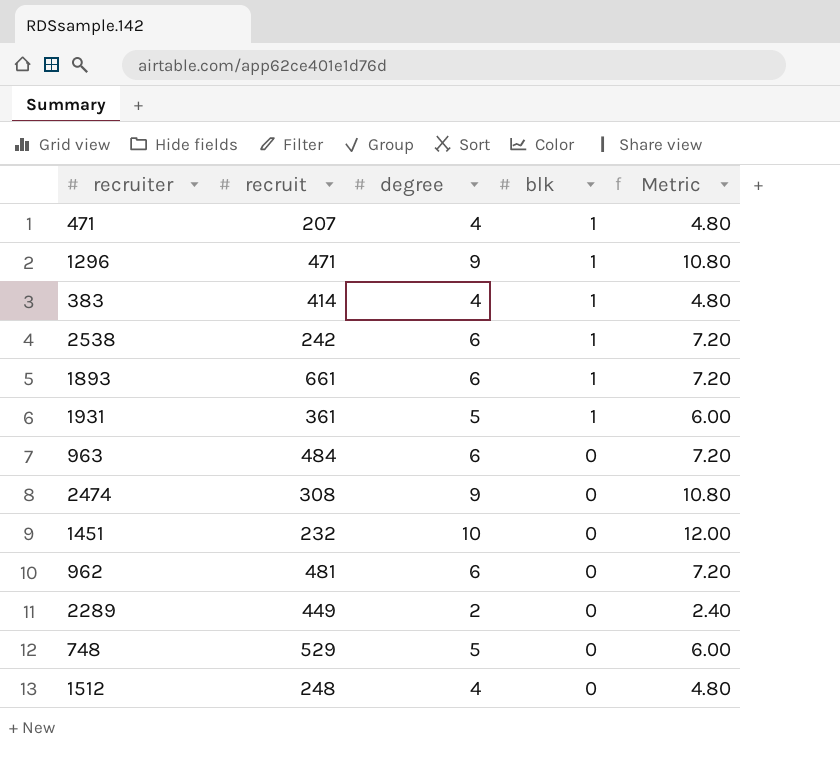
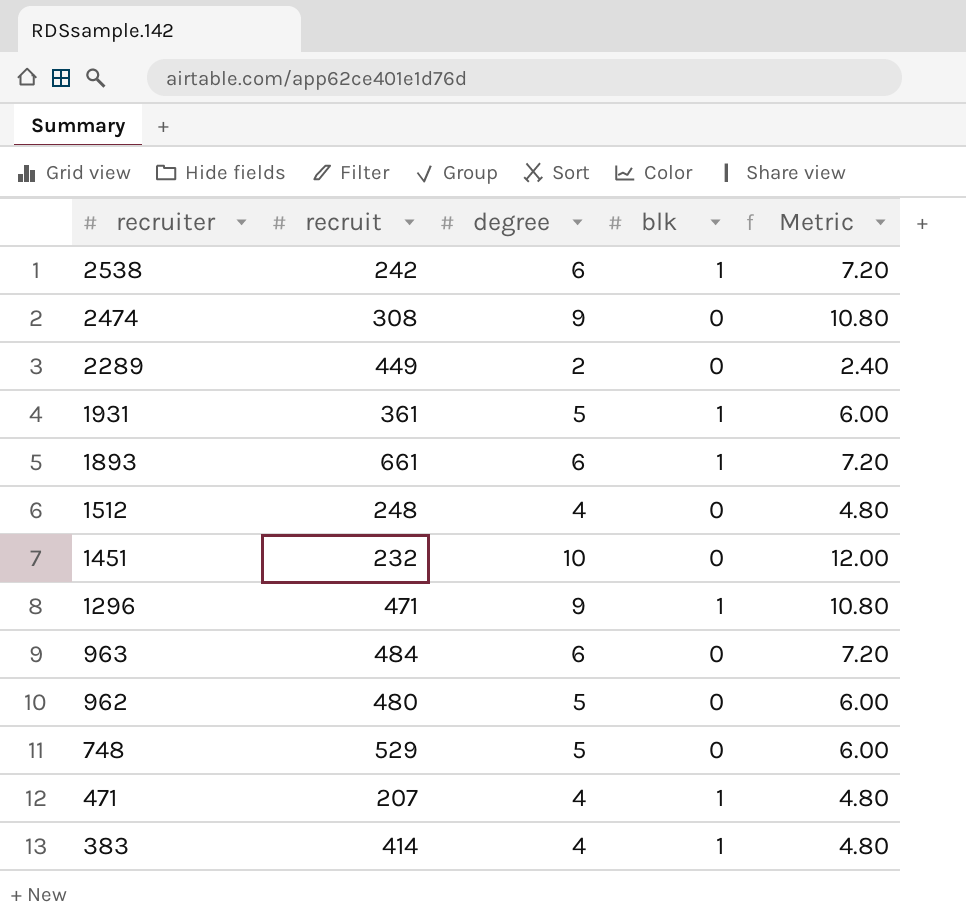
row order: blk descending -> recruiter descending
962 | recruit: 481 -> 480
962 | degree: 6 -> 5
962 | Metric: 7.20 -> 6.00

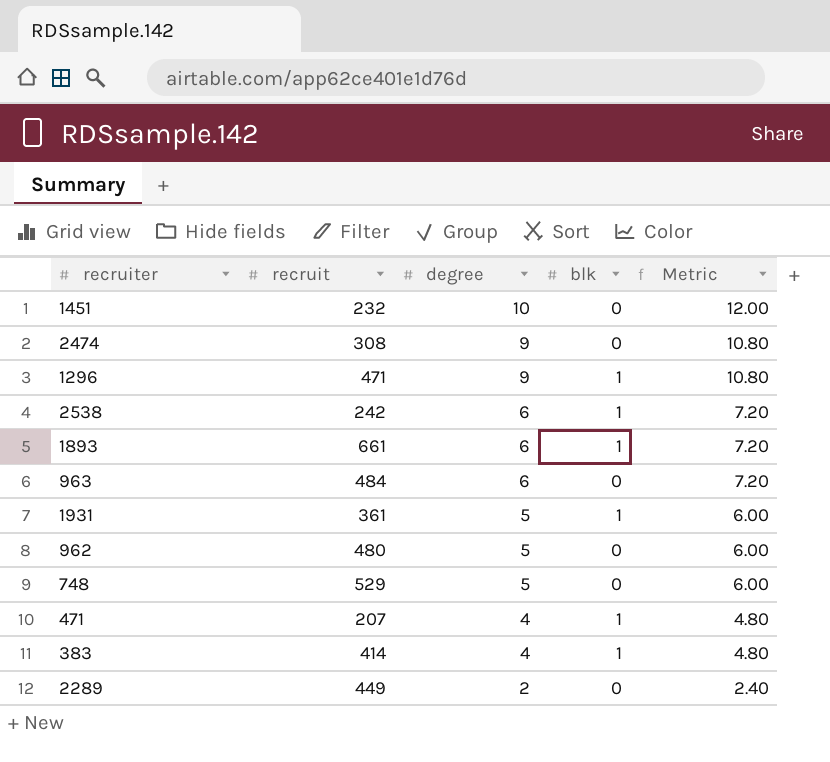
row order: recruiter descending -> degree descending
row 1512: 248 | 4 | 0 | 4.80 -> none

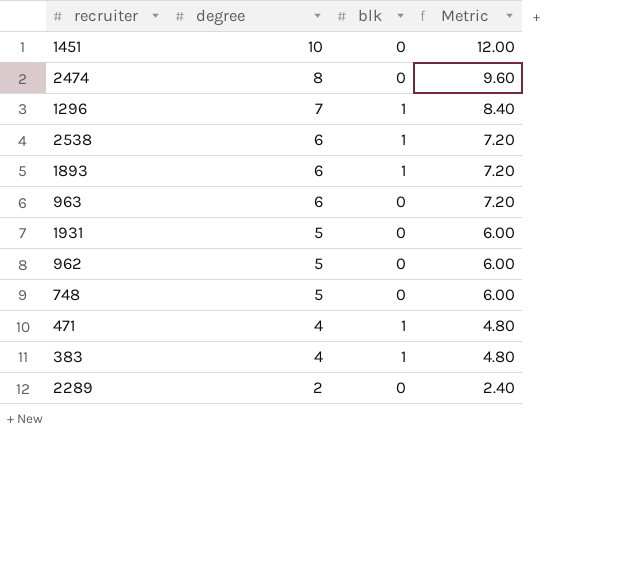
column recruit | position: 2 -> none
2474 | degree: 9 -> 8
2474 | Metric: 10.80 -> 9.60
1296 | degree: 9 -> 7
1296 | Metric: 10.80 -> 8.40
1931 | blk: 1 -> 0

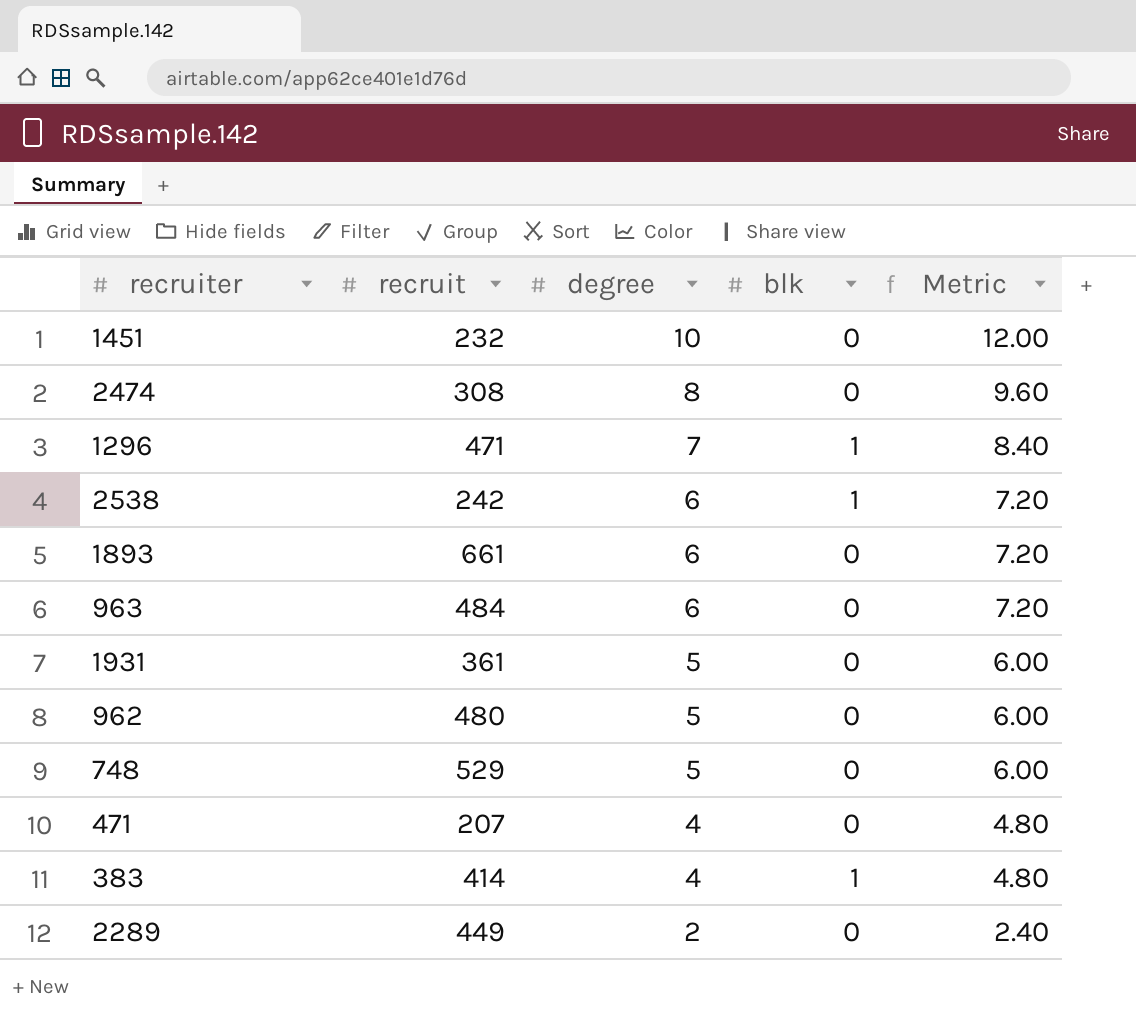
column recruit | position: none -> 2
1893 | blk: 1 -> 0
471 | blk: 1 -> 0

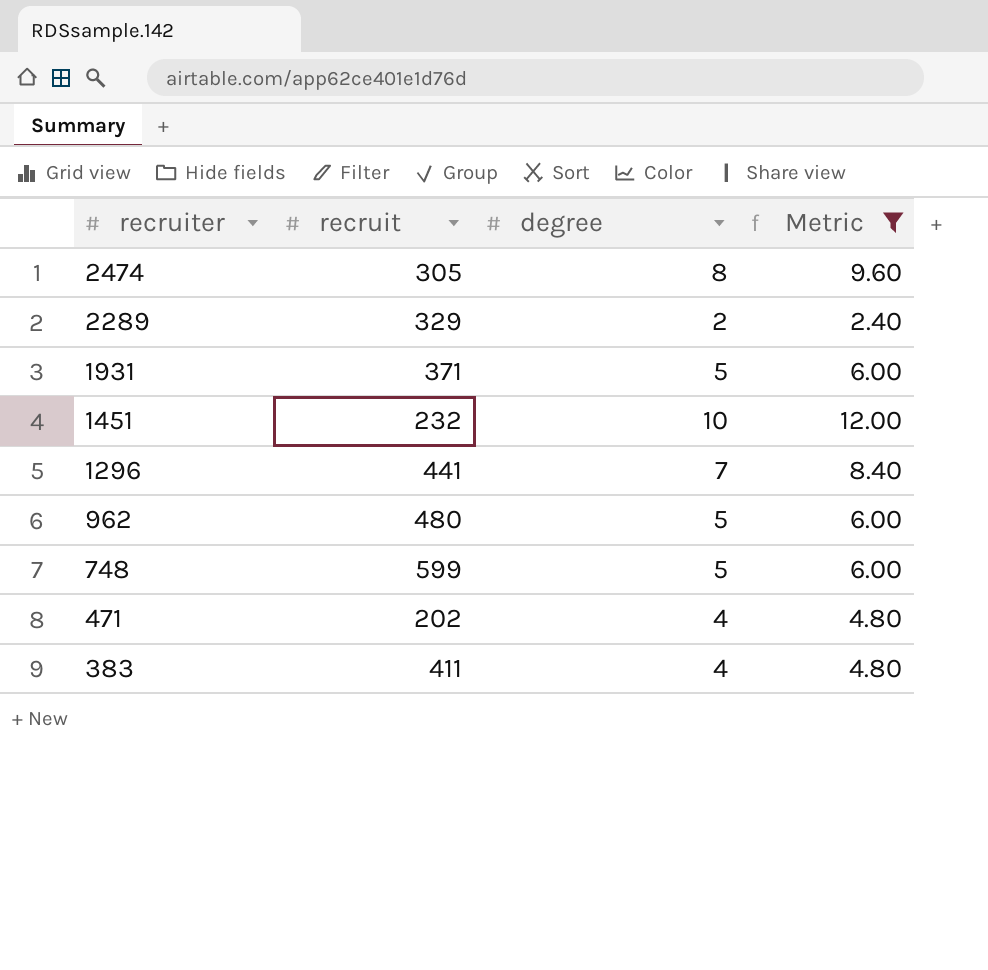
filter: none -> Metric != 7.20
row order: degree descending -> recruiter descending
column blk | position: 4 -> none
2474 | recruit: 308 -> 305
2289 | recruit: 449 -> 329
1931 | recruit: 361 -> 371
1296 | recruit: 471 -> 441
748 | recruit: 529 -> 599
471 | recruit: 207 -> 202
383 | recruit: 414 -> 411

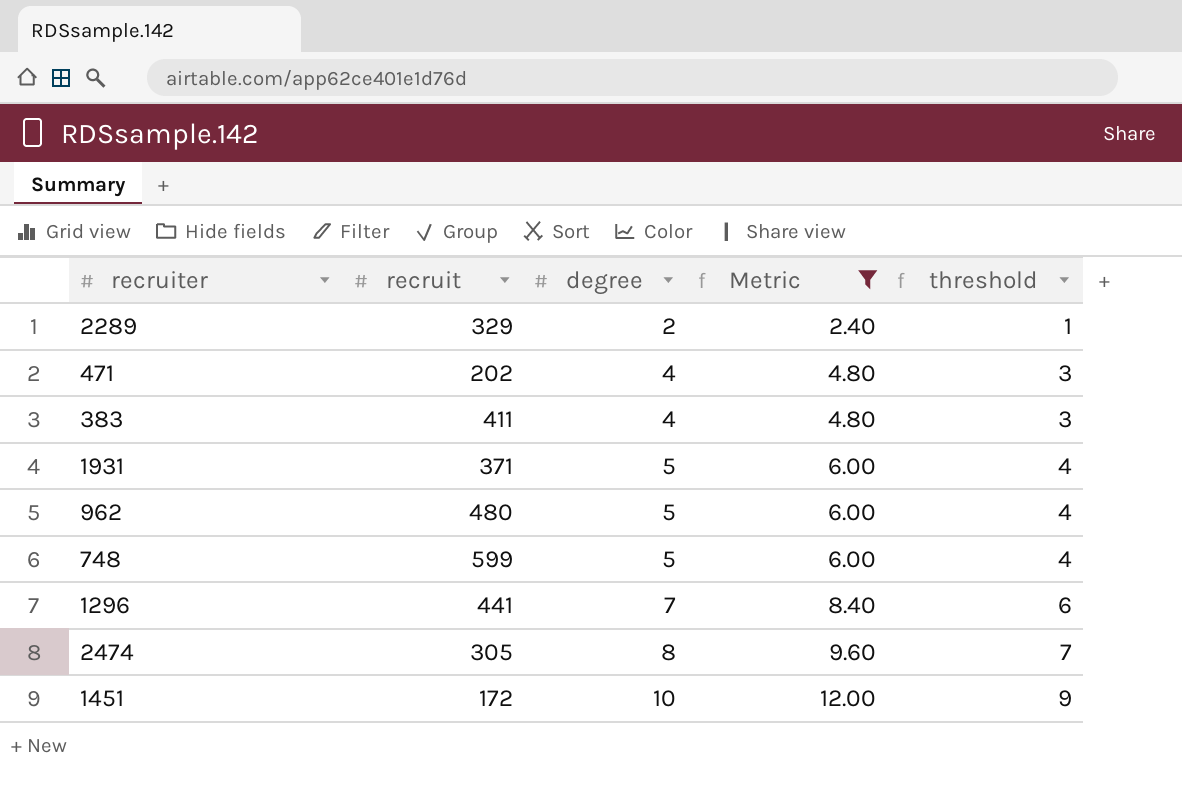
row order: recruiter descending -> degree ascending
column threshold | formula: none -> [degree] - 1
1451 | recruit: 232 -> 172

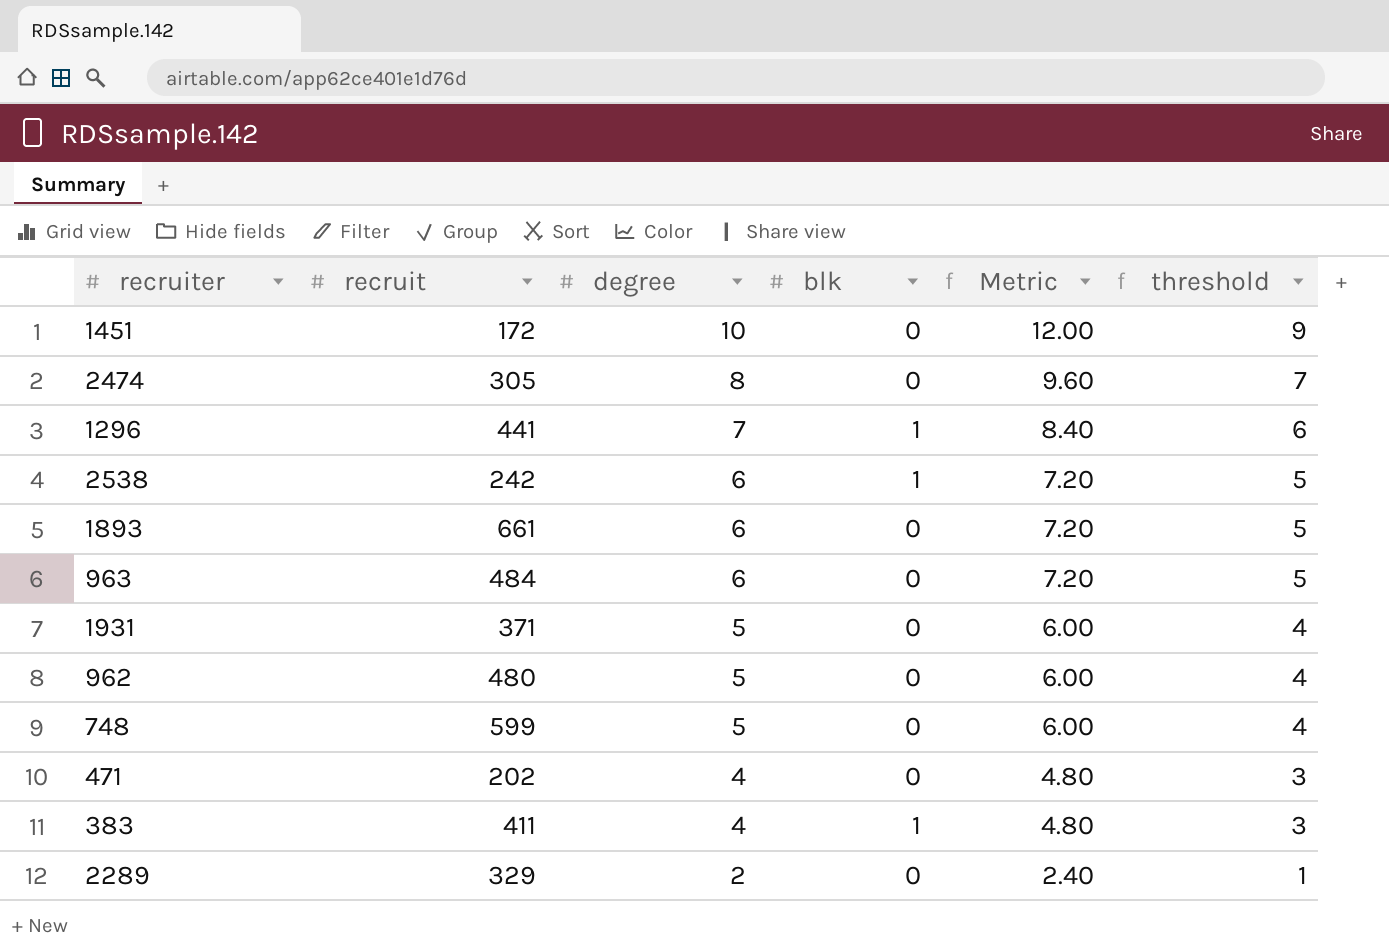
filter: Metric != 7.20 -> none
row order: degree ascending -> degree descending
column blk | position: none -> 4

